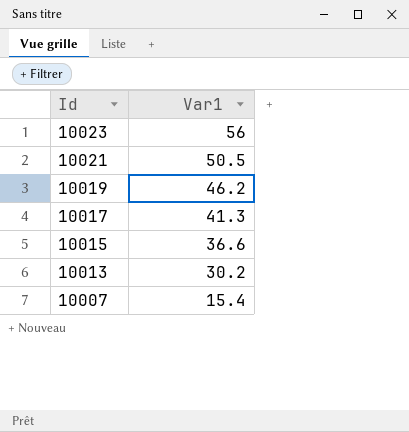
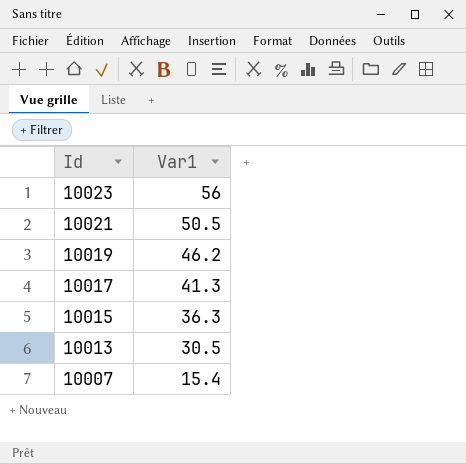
10015 | Var1: 36.6 -> 36.3
10013 | Var1: 30.2 -> 30.5

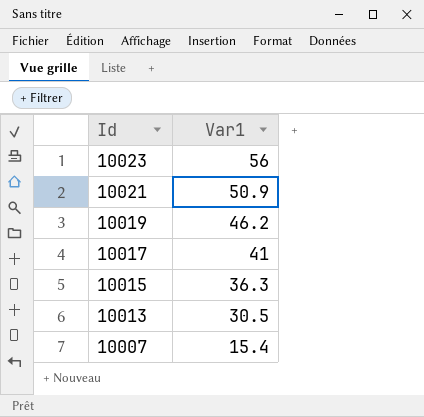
10021 | Var1: 50.5 -> 50.9
10017 | Var1: 41.3 -> 41

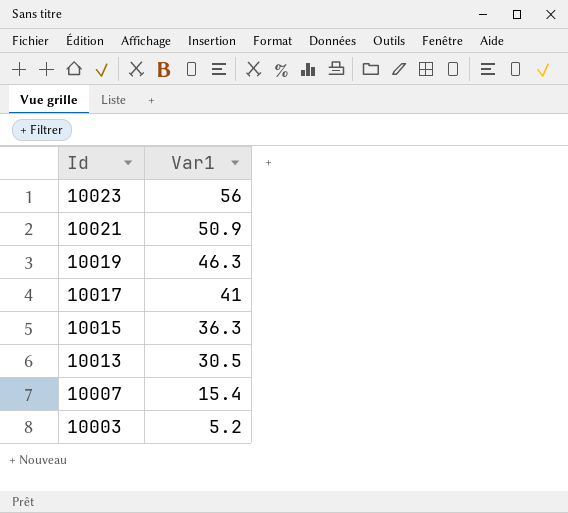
10019 | Var1: 46.2 -> 46.3
row 10003: none -> 5.2

